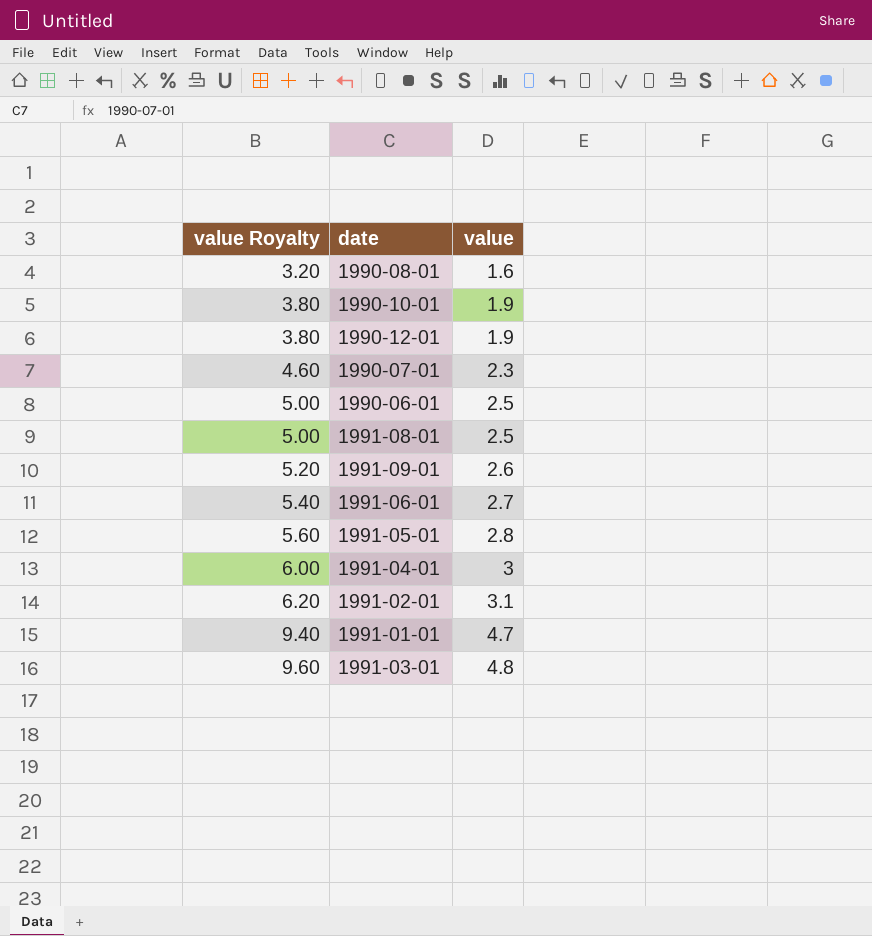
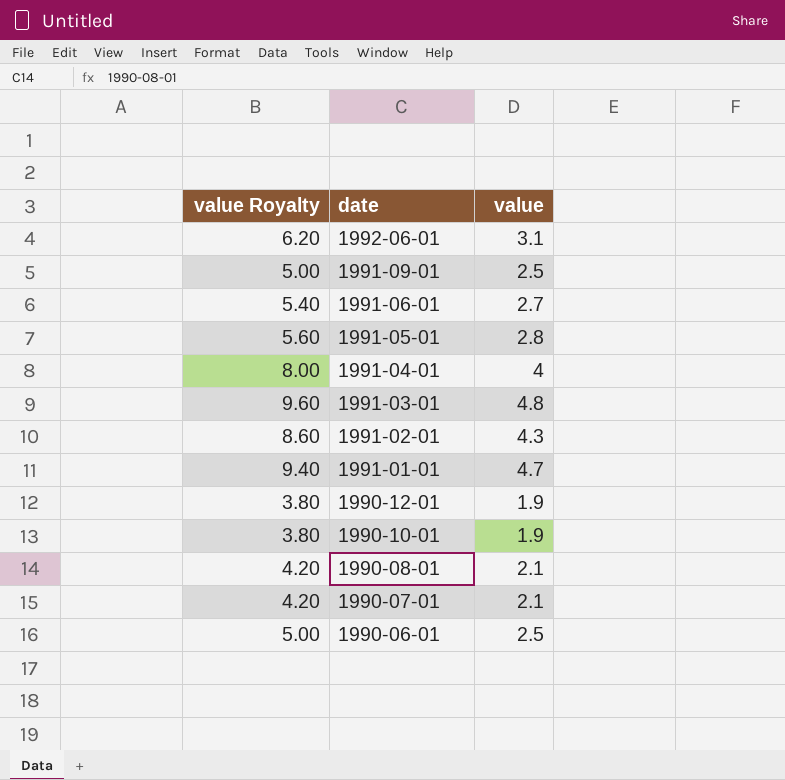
row order: value Royalty ascending -> date descending
row 1991-08-01: 5.00 | 2.5 -> none
row 1992-06-01: none -> 6.20 | 3.1
1991-09-01 | value Royalty: 5.20 -> 5.00
1991-09-01 | value: 2.6 -> 2.5
1991-04-01 | value Royalty: 6.00 -> 8.00
1991-04-01 | value: 3 -> 4
1991-02-01 | value Royalty: 6.20 -> 8.60
1991-02-01 | value: 3.1 -> 4.3
1990-08-01 | value Royalty: 3.20 -> 4.20
1990-08-01 | value: 1.6 -> 2.1
1990-07-01 | value Royalty: 4.60 -> 4.20
1990-07-01 | value: 2.3 -> 2.1

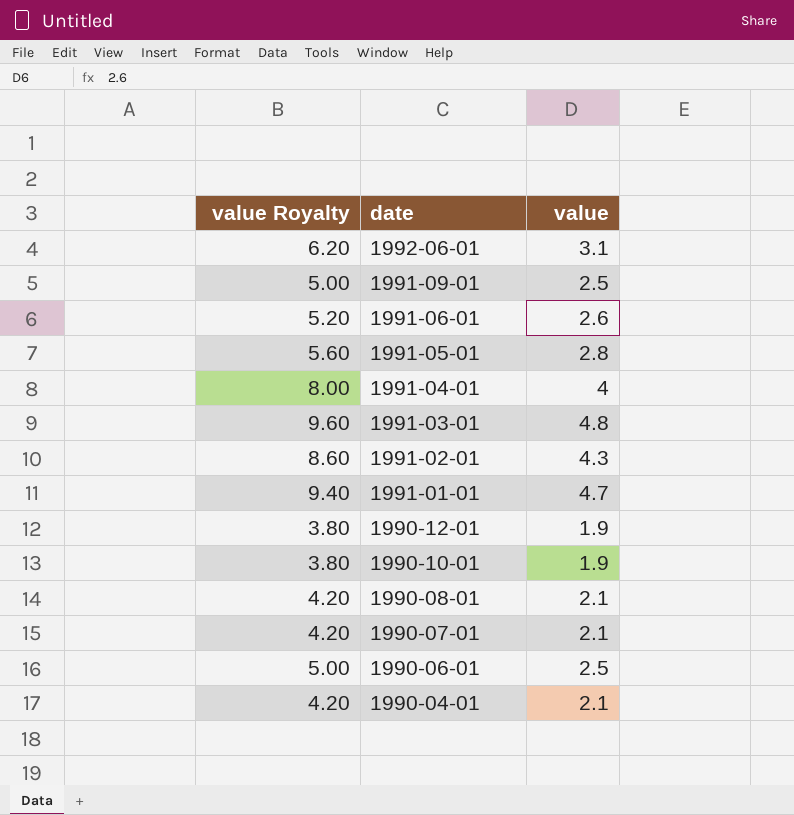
1991-06-01 | value Royalty: 5.40 -> 5.20
1991-06-01 | value: 2.7 -> 2.6
row 1990-04-01: none -> 4.20 | 2.1

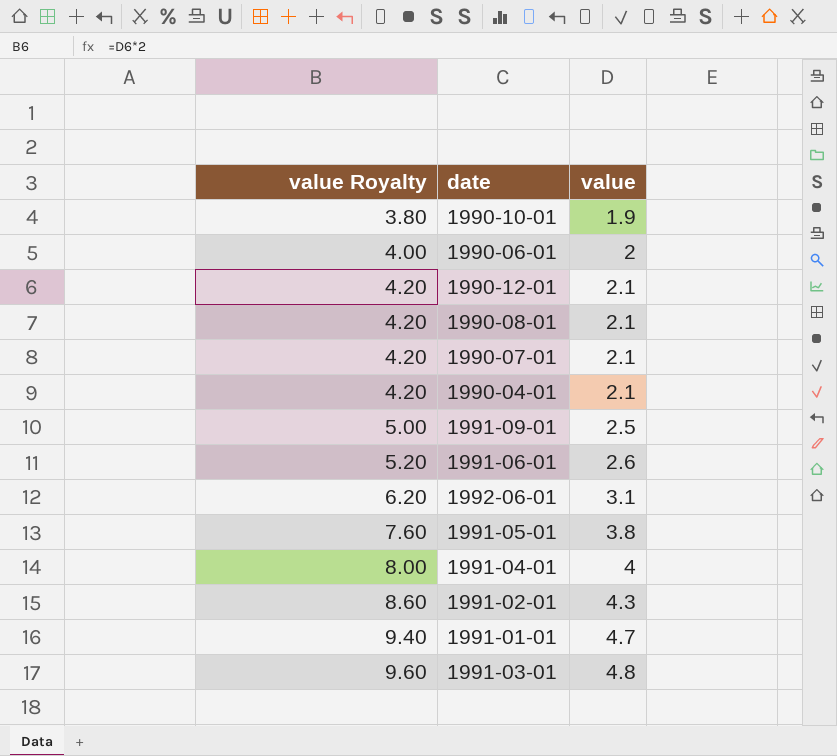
row order: date descending -> value Royalty ascending
1990-06-01 | value Royalty: 5.00 -> 4.00
1990-06-01 | value: 2.5 -> 2
1990-12-01 | value Royalty: 3.80 -> 4.20
1990-12-01 | value: 1.9 -> 2.1
1991-05-01 | value Royalty: 5.60 -> 7.60
1991-05-01 | value: 2.8 -> 3.8

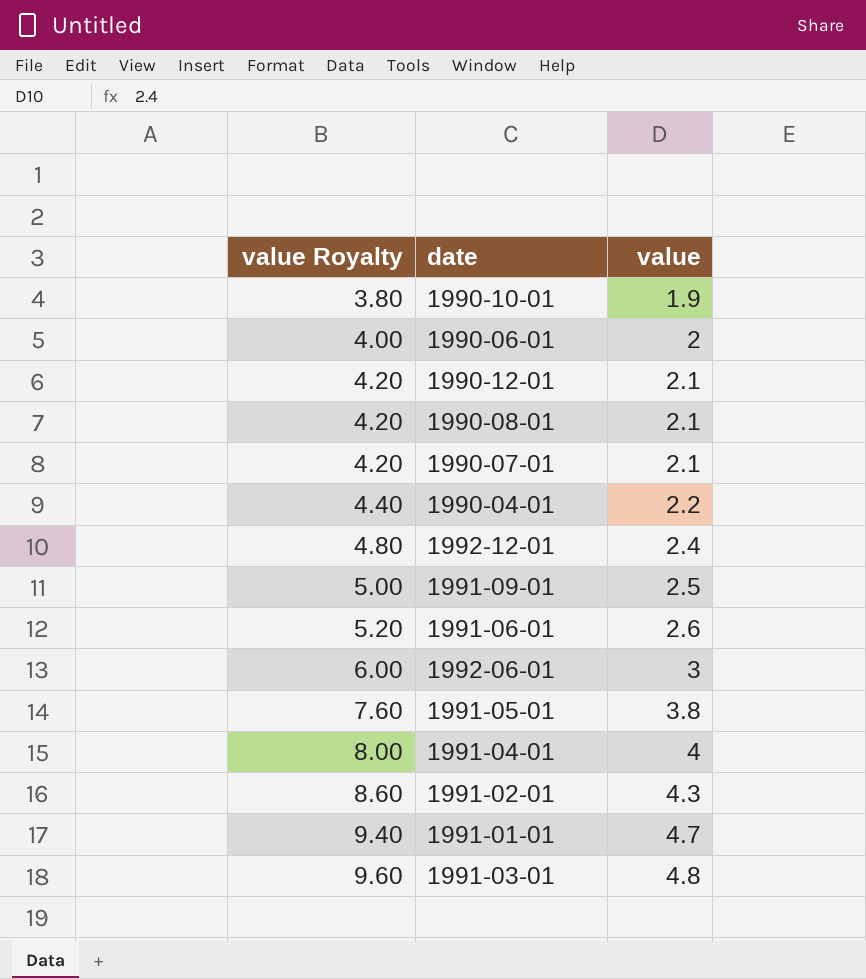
1990-04-01 | value Royalty: 4.20 -> 4.40
1990-04-01 | value: 2.1 -> 2.2
row 1992-12-01: none -> 4.80 | 2.4
1992-06-01 | value Royalty: 6.20 -> 6.00
1992-06-01 | value: 3.1 -> 3

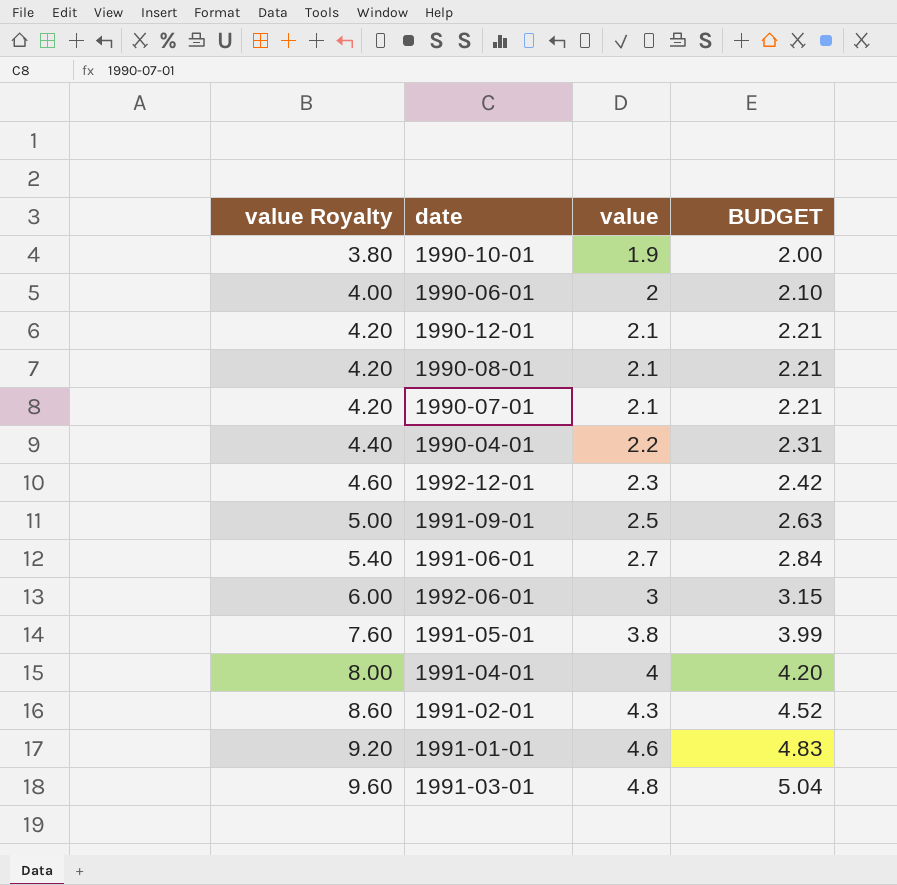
column BUDGET | formula: none -> [value] * 1.05
1992-12-01 | value Royalty: 4.80 -> 4.60
1992-12-01 | value: 2.4 -> 2.3
1991-06-01 | value Royalty: 5.20 -> 5.40
1991-06-01 | value: 2.6 -> 2.7
1991-01-01 | value Royalty: 9.40 -> 9.20
1991-01-01 | value: 4.7 -> 4.6

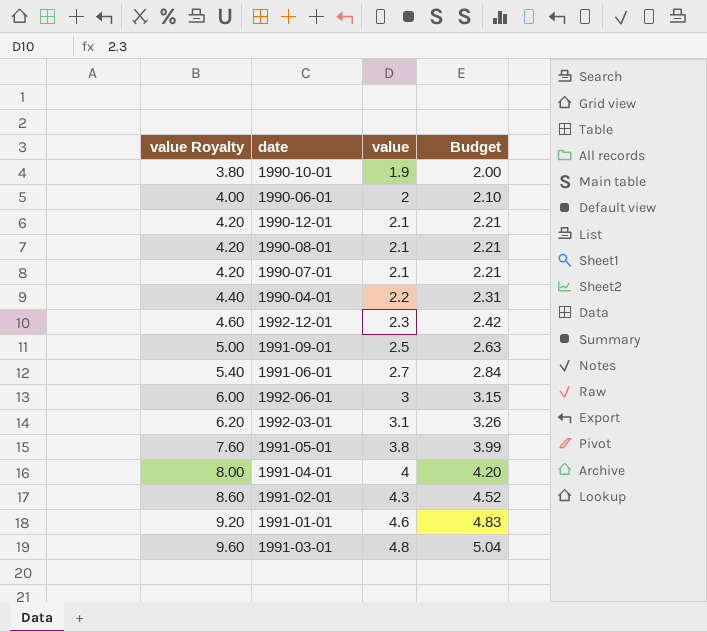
column name: BUDGET -> Budget
row 1992-03-01: none -> 6.20 | 3.1 | 3.26

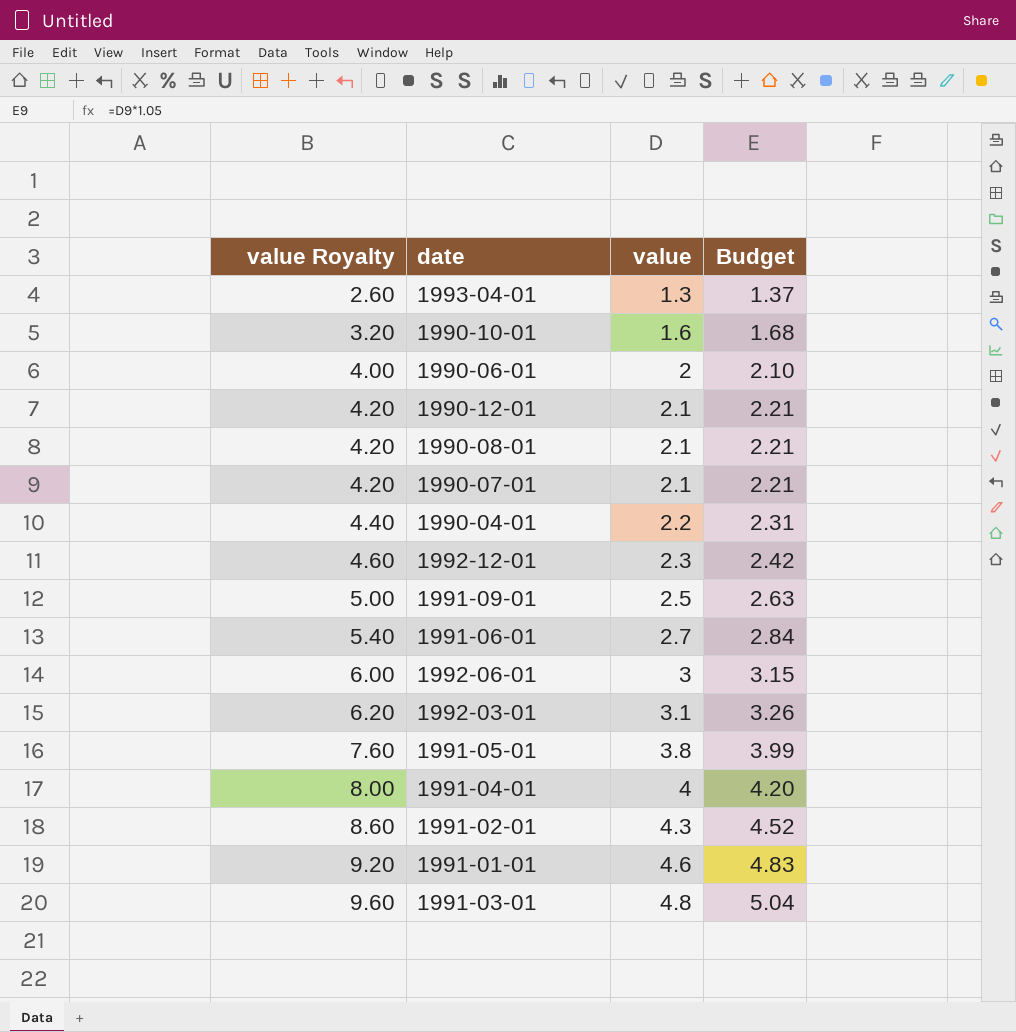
row 1993-04-01: none -> 2.60 | 1.3 | 1.37
1990-10-01 | value Royalty: 3.80 -> 3.20
1990-10-01 | value: 1.9 -> 1.6
1990-10-01 | Budget: 2.00 -> 1.68

